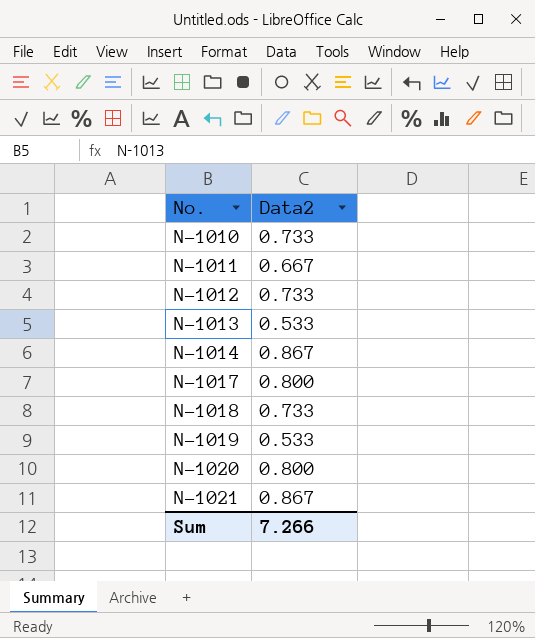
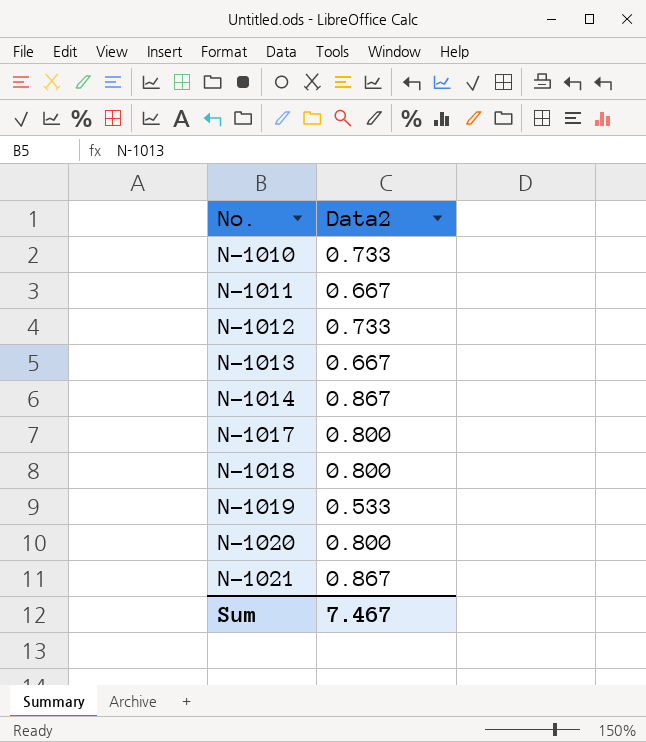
N-1013 | Data2: 0.533 -> 0.667
N-1018 | Data2: 0.733 -> 0.800
Sum | Data2: 7.266 -> 7.467

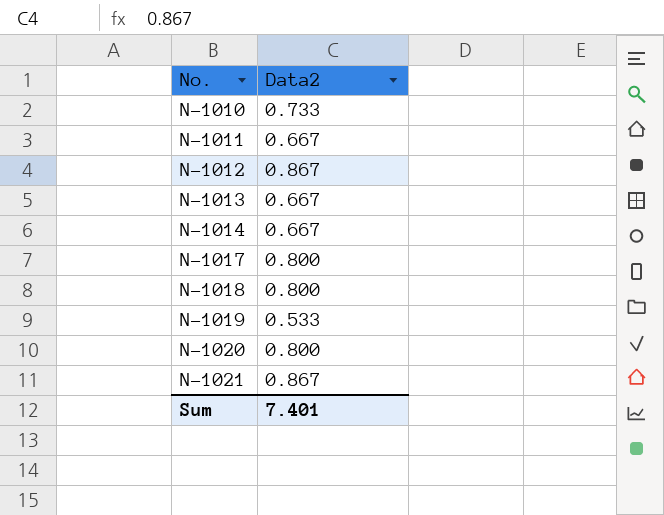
N-1012 | Data2: 0.733 -> 0.867
N-1014 | Data2: 0.867 -> 0.667
Sum | Data2: 7.467 -> 7.401

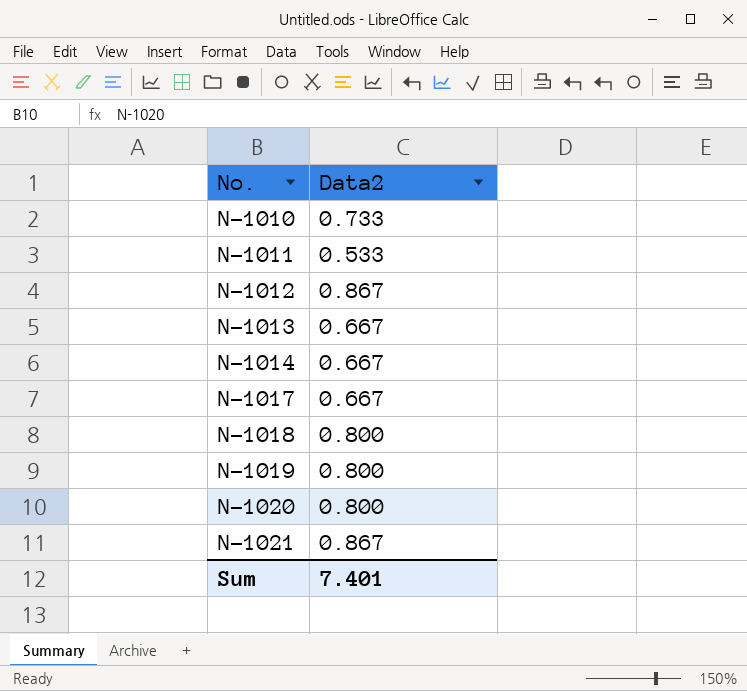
N-1011 | Data2: 0.667 -> 0.533
N-1017 | Data2: 0.800 -> 0.667
N-1019 | Data2: 0.533 -> 0.800

